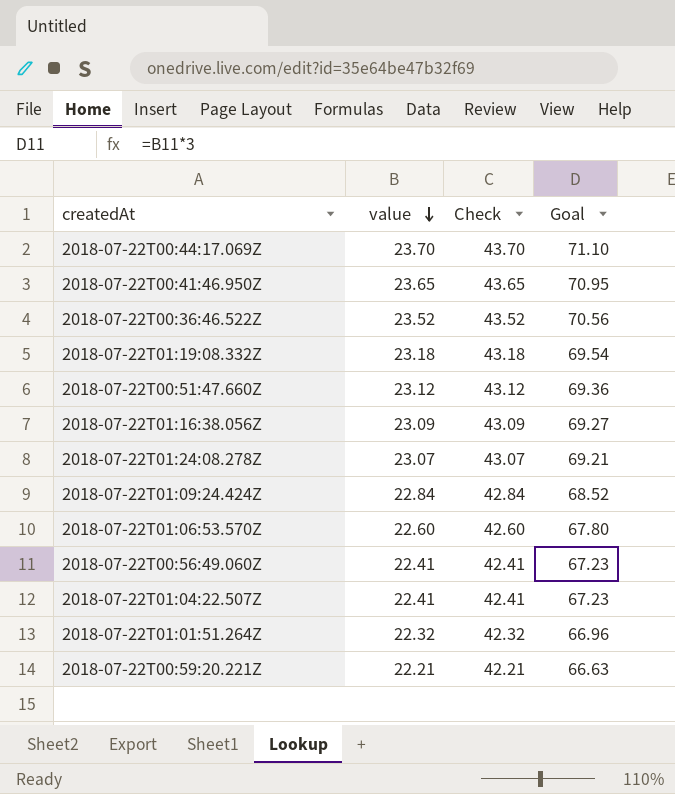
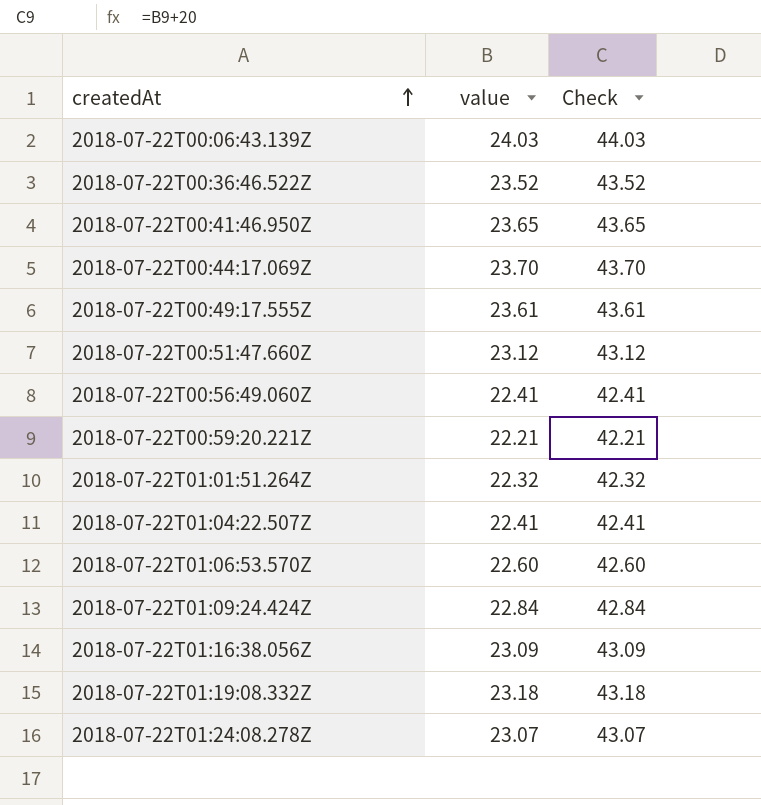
row order: value descending -> createdAt ascending
column Goal | formula: [value] * 3 -> none
row 2018-07-22T00:06:43.139Z: none -> 24.03 | 44.03
row 2018-07-22T00:49:17.555Z: none -> 23.61 | 43.61

